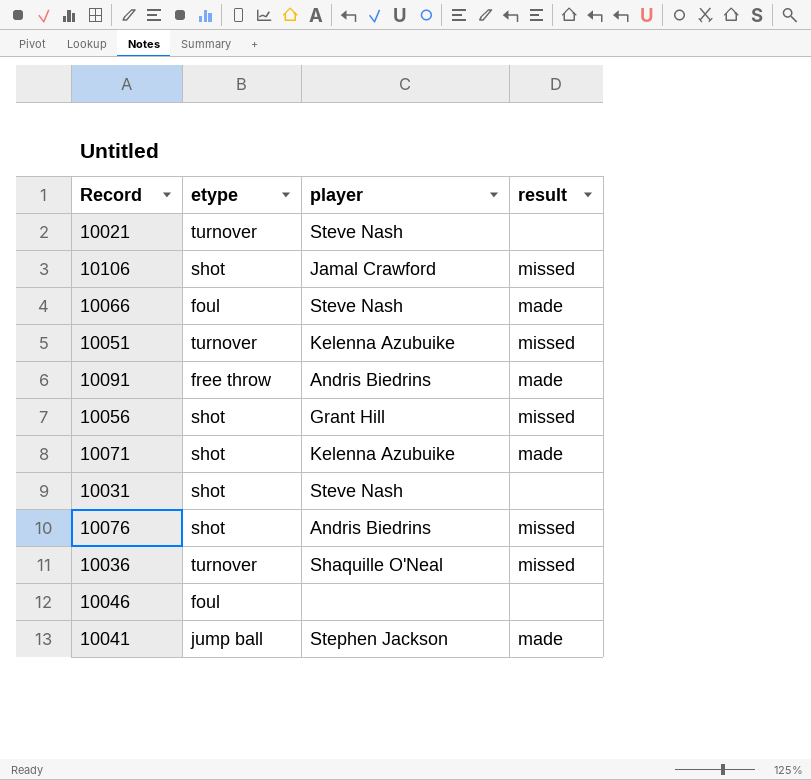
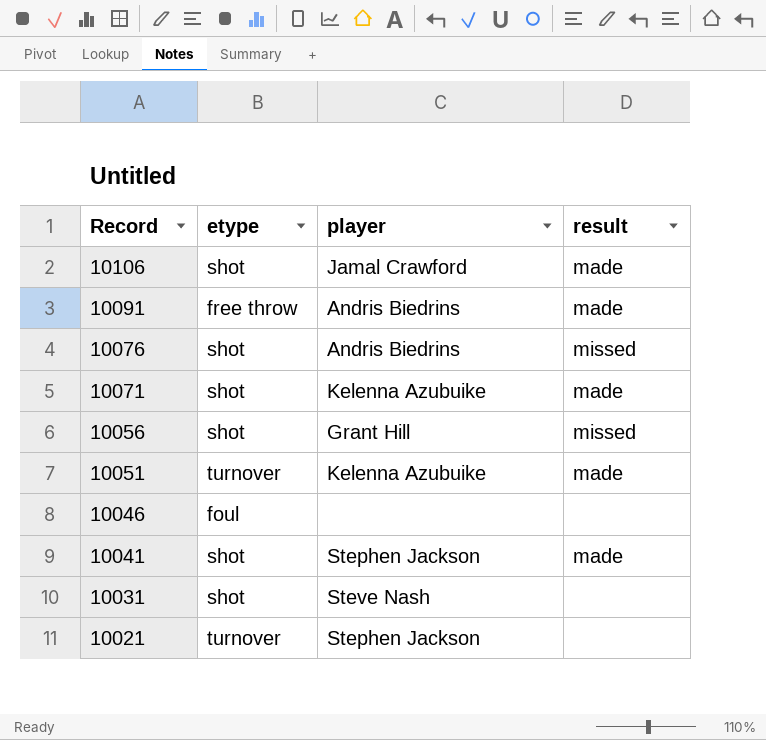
row order: none -> Record descending
row 10066: foul | Steve Nash | made -> none
row 10036: turnover | Shaquille O'Neal | missed -> none
10106 | result: missed -> made
10051 | result: missed -> made
10041 | etype: jump ball -> shot
10021 | player: Steve Nash -> Stephen Jackson

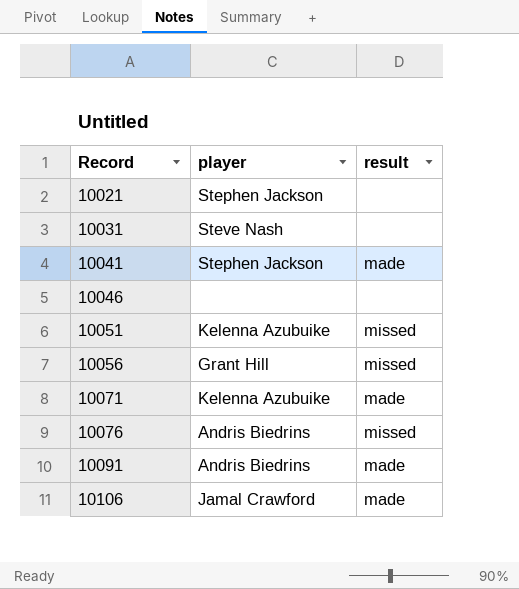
row order: Record descending -> Record ascending
column etype | position: 2 -> none
10051 | result: made -> missed

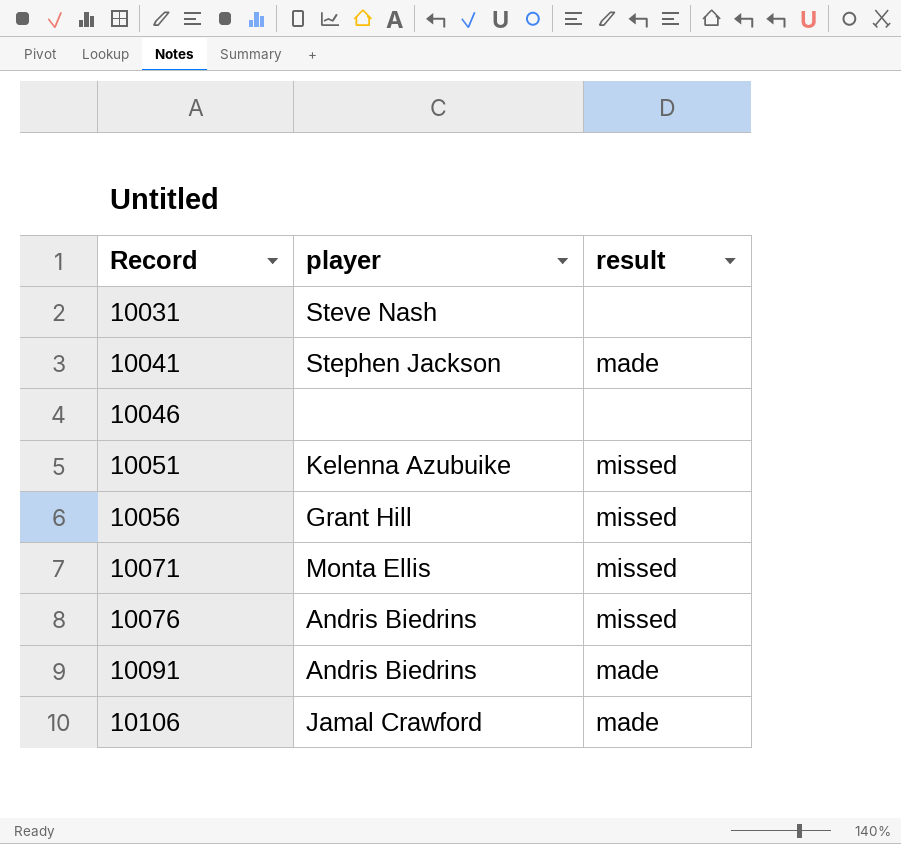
row 10021: Stephen Jackson | none -> none
10071 | player: Kelenna Azubuike -> Monta Ellis
10071 | result: made -> missed

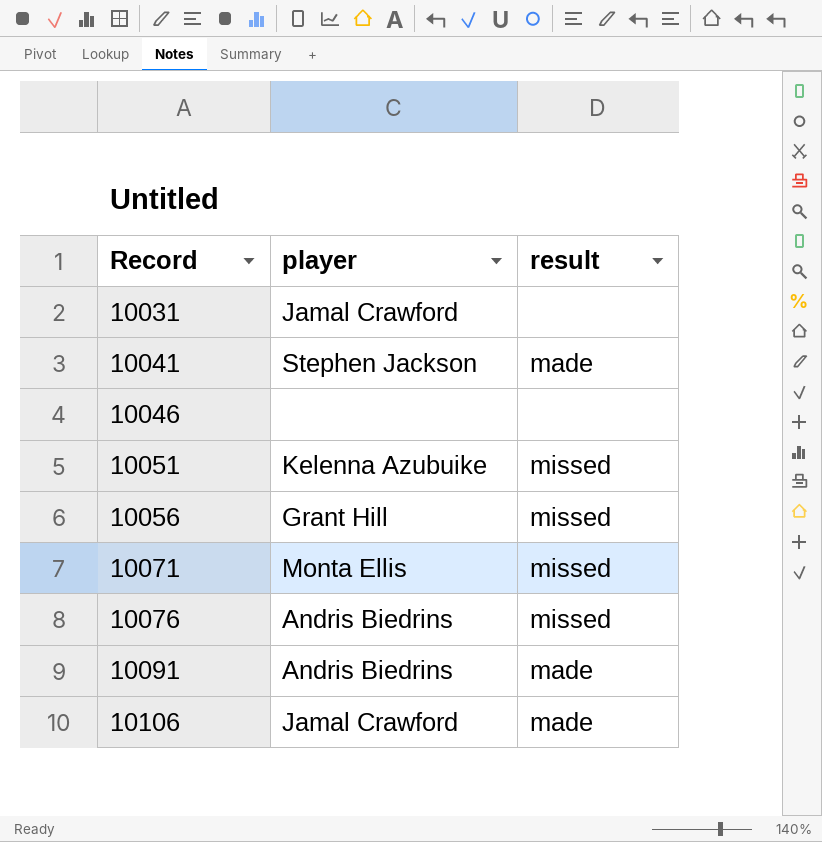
10031 | player: Steve Nash -> Jamal Crawford

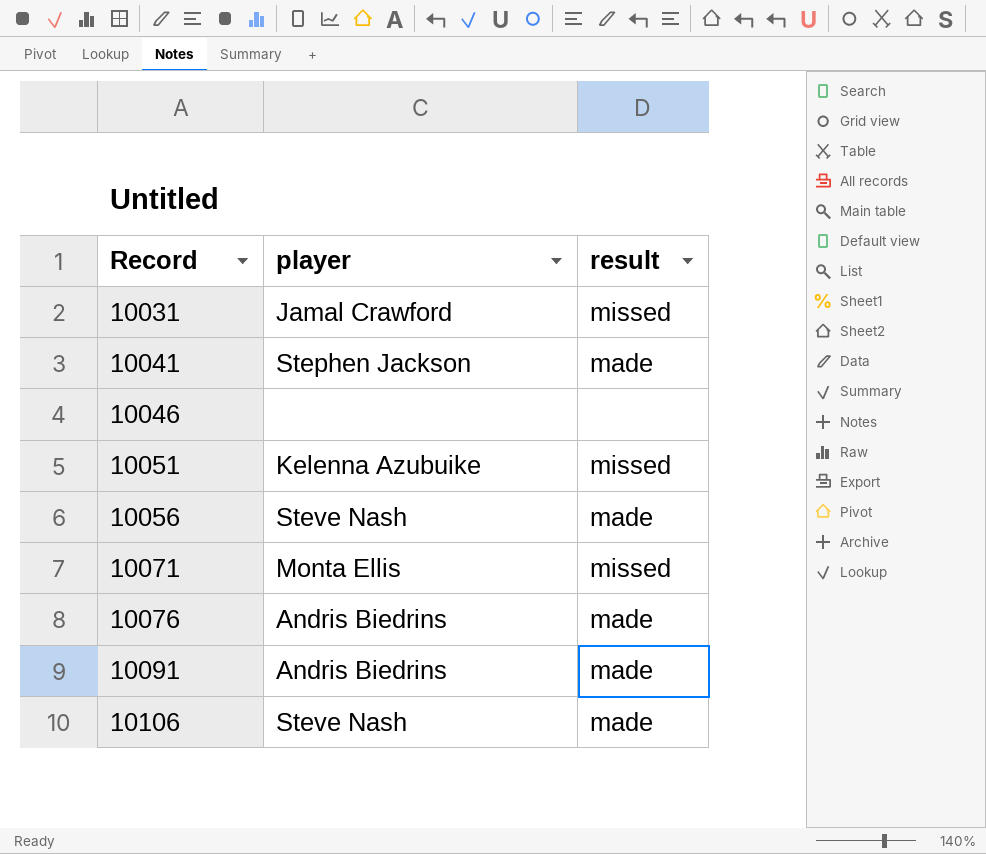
10031 | result: none -> missed
10056 | player: Grant Hill -> Steve Nash
10056 | result: missed -> made
10076 | result: missed -> made
10106 | player: Jamal Crawford -> Steve Nash

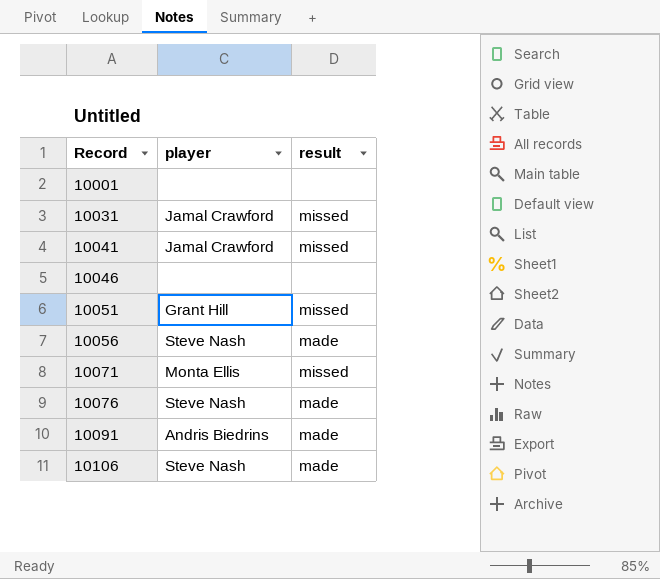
row 10001: none -> none | none
10041 | player: Stephen Jackson -> Jamal Crawford
10041 | result: made -> missed
10051 | player: Kelenna Azubuike -> Grant Hill
10076 | player: Andris Biedrins -> Steve Nash

